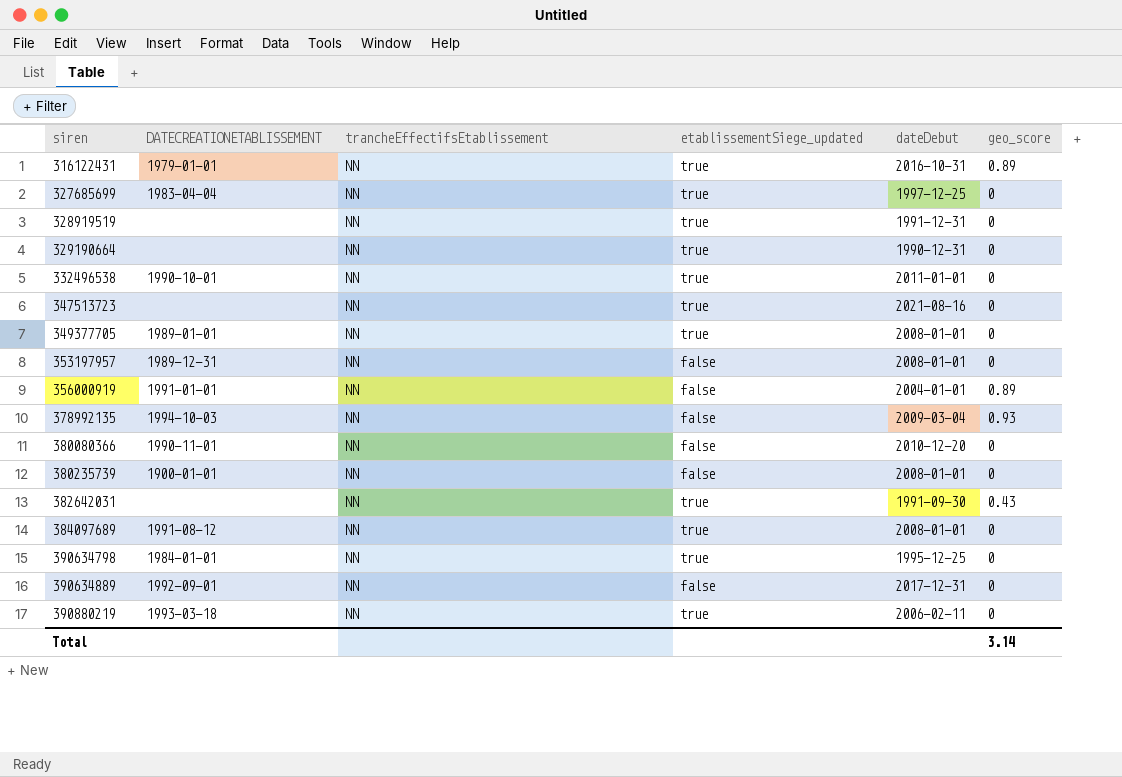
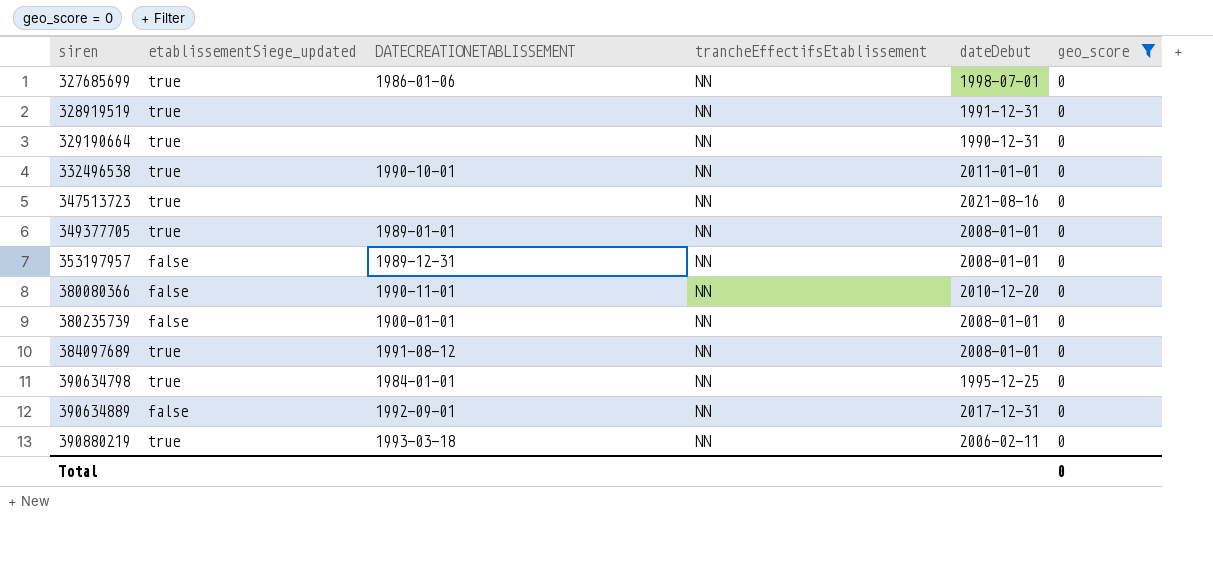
filter: none -> geo_score = 0
column etablissementSiege_updated | position: 4 -> 2
327685699 | DATECREATIONETABLISSEMENT: 1983-04-04 -> 1986-01-06
327685699 | dateDebut: 1997-12-25 -> 1998-07-01
Total | geo_score: 3.14 -> 0

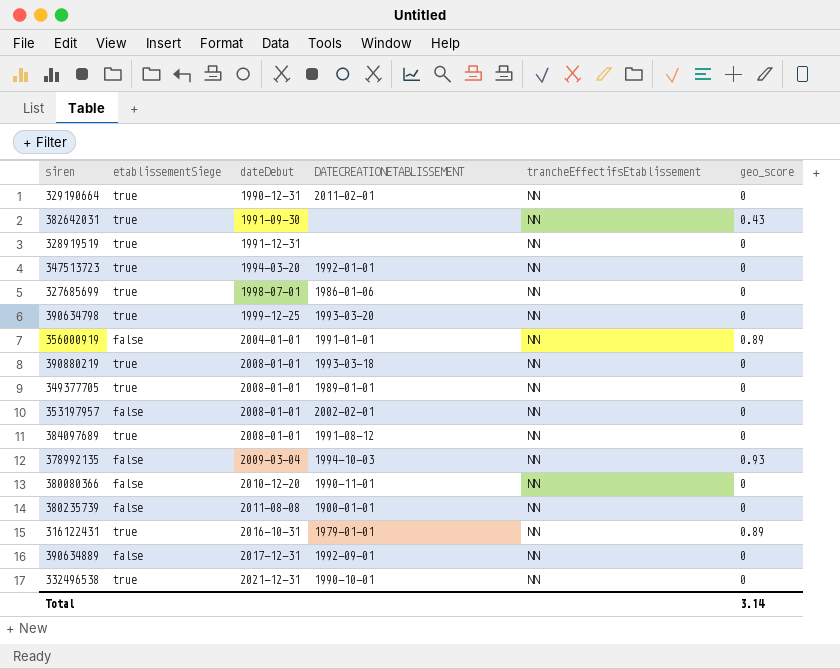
filter: geo_score = 0 -> none
row order: siren ascending -> dateDebut ascending
column name: etablissementSiege_updated -> etablissementSiege
column dateDebut | position: 5 -> 3
329190664 | DATECREATIONETABLISSEMENT: none -> 2011-02-01
347513723 | dateDebut: 2021-08-16 -> 1994-03-20
347513723 | DATECREATIONETABLISSEMENT: none -> 1992-01-01
390634798 | dateDebut: 1995-12-25 -> 1999-12-25
390634798 | DATECREATIONETABLISSEMENT: 1984-01-01 -> 1993-03-20
390880219 | dateDebut: 2006-02-11 -> 2008-01-01
353197957 | DATECREATIONETABLISSEMENT: 1989-12-31 -> 2002-02-01
380235739 | dateDebut: 2008-01-01 -> 2011-08-08
332496538 | dateDebut: 2011-01-01 -> 2021-12-31
Total | geo_score: 0 -> 3.14

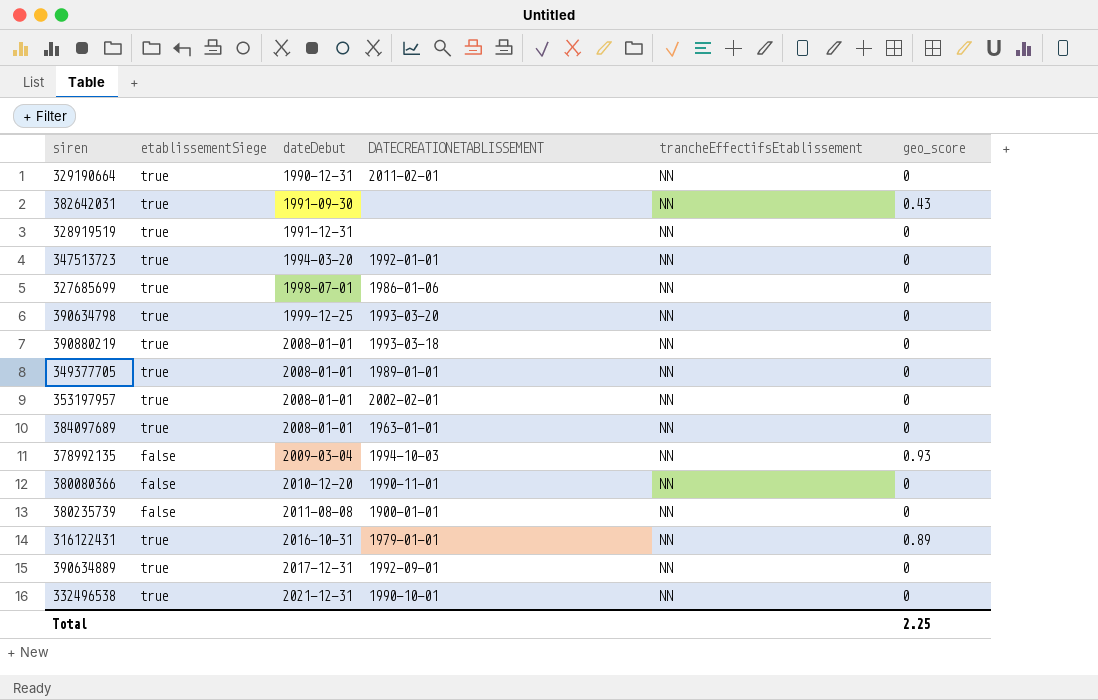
row 356000919: false | 2004-01-01 | 1991-01-01 | NN | 0.89 -> none
353197957 | etablissementSiege: false -> true
384097689 | DATECREATIONETABLISSEMENT: 1991-08-12 -> 1963-01-01
390634889 | etablissementSiege: false -> true
Total | geo_score: 3.14 -> 2.25

